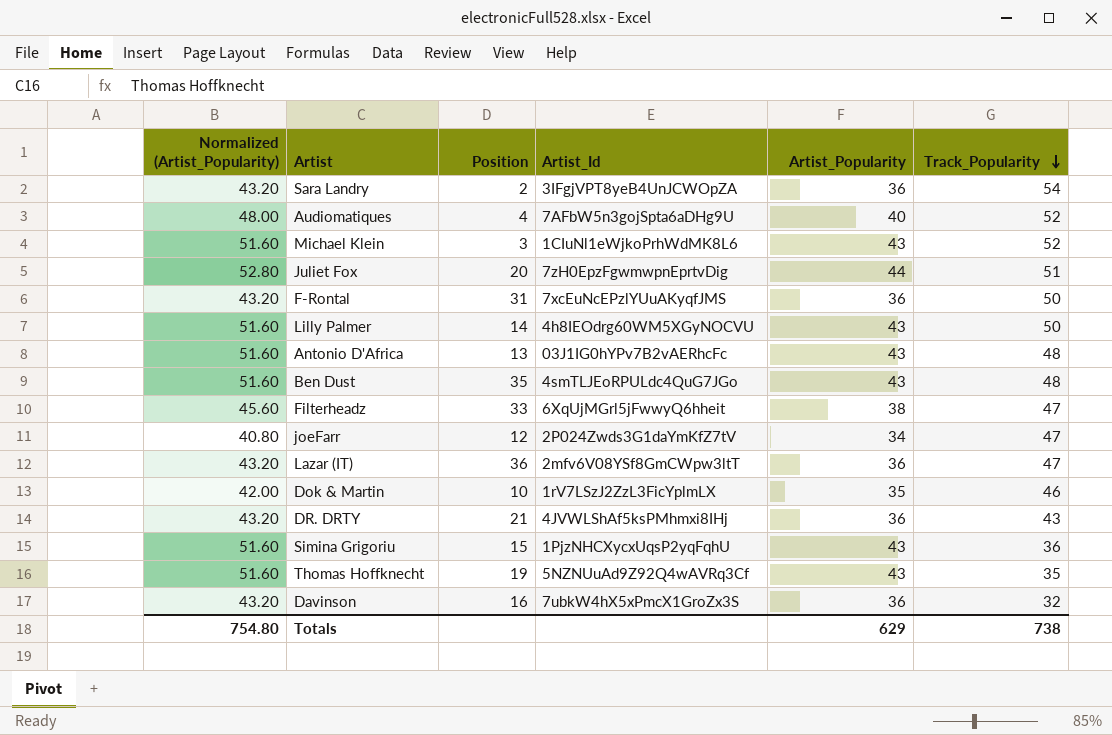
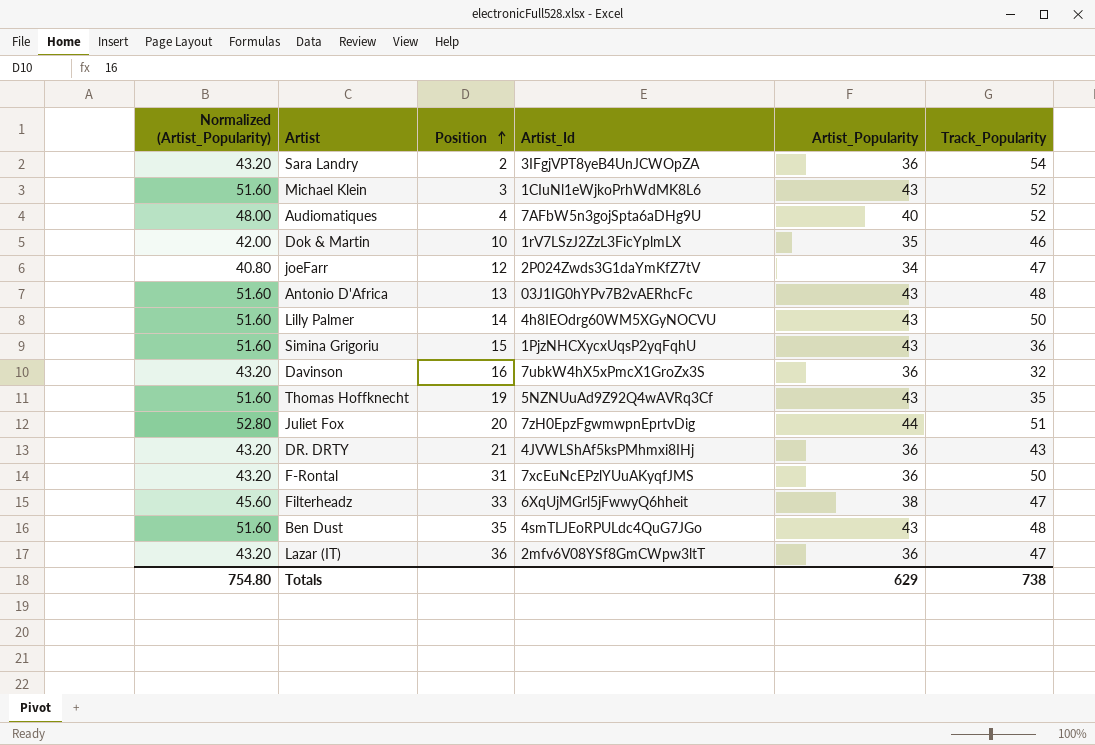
row order: Track_Popularity descending -> Position ascending

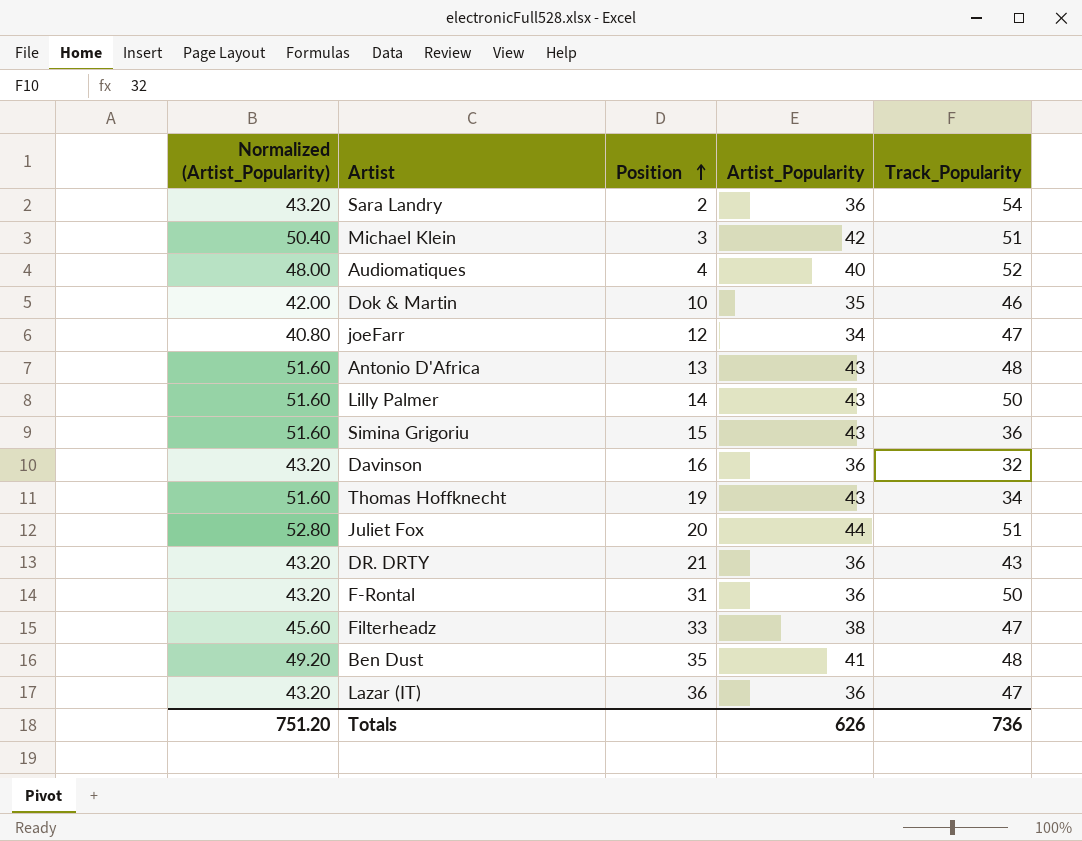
column Artist_Id | position: 4 -> none
Michael Klein | Normalized (Artist_Popularity): 51.60 -> 50.40
Michael Klein | Artist_Popularity: 43 -> 42
Michael Klein | Track_Popularity: 52 -> 51
Thomas Hoffknecht | Track_Popularity: 35 -> 34
Ben Dust | Normalized (Artist_Popularity): 51.60 -> 49.20
Ben Dust | Artist_Popularity: 43 -> 41
Totals | Normalized (Artist_Popularity): 754.80 -> 751.20
Totals | Artist_Popularity: 629 -> 626
Totals | Track_Popularity: 738 -> 736

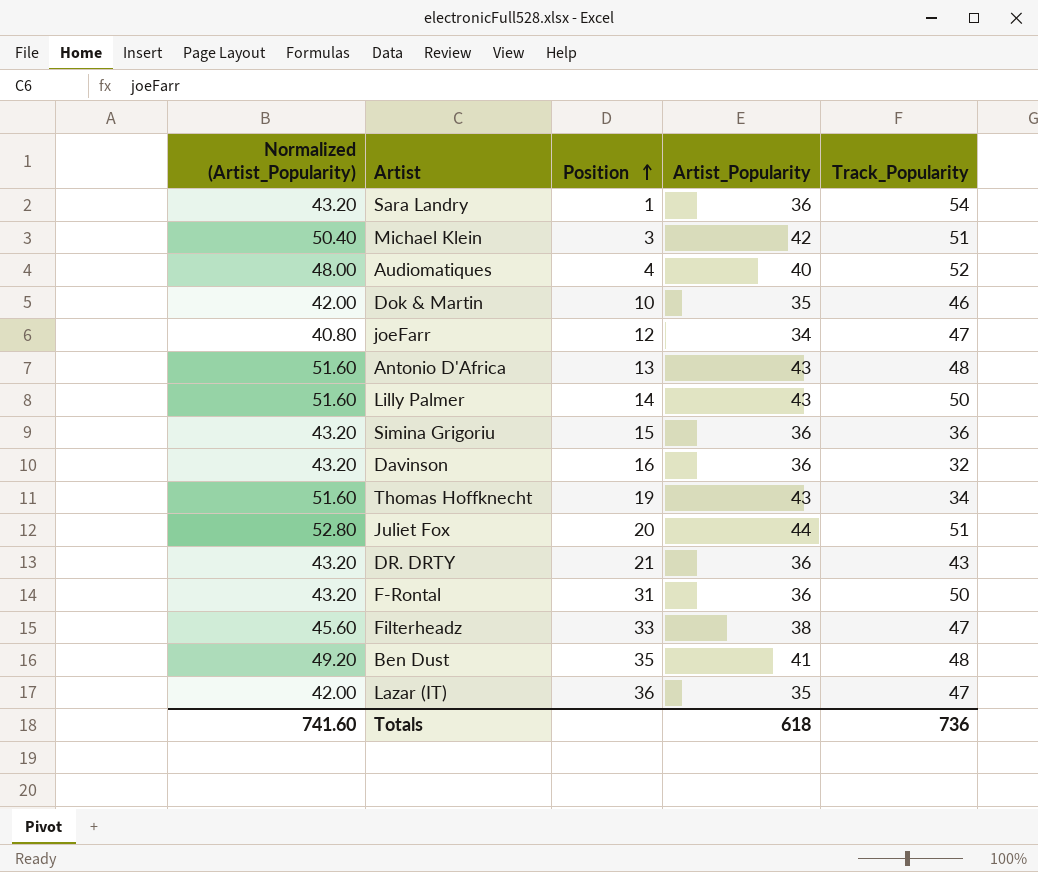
Sara Landry | Position: 2 -> 1
Simina Grigoriu | Normalized (Artist_Popularity): 51.60 -> 43.20
Simina Grigoriu | Artist_Popularity: 43 -> 36
Lazar (IT) | Normalized (Artist_Popularity): 43.20 -> 42.00
Lazar (IT) | Artist_Popularity: 36 -> 35
Totals | Normalized (Artist_Popularity): 751.20 -> 741.60
Totals | Artist_Popularity: 626 -> 618

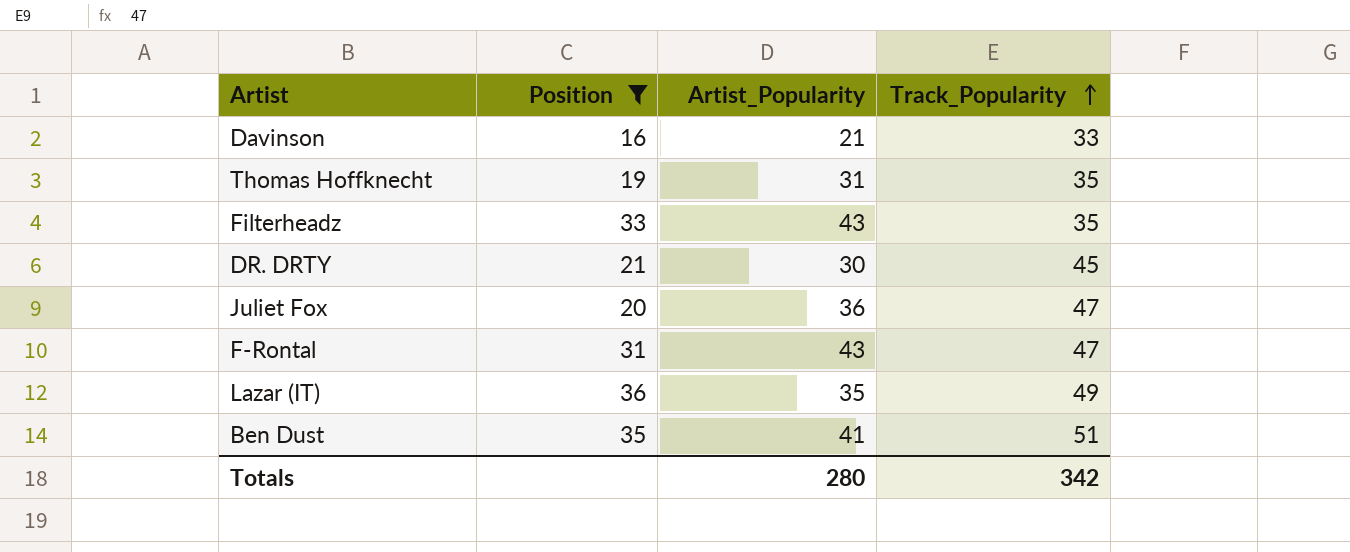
filter: none -> Position >= 16
row order: Position ascending -> Track_Popularity ascending
column Normalized (Artist_Popularity) | formula: [Artist_Popularity] * 1.2 -> none
Davinson | Artist_Popularity: 36 -> 21
Davinson | Track_Popularity: 32 -> 33
Thomas Hoffknecht | Artist_Popularity: 43 -> 31
Thomas Hoffknecht | Track_Popularity: 34 -> 35
Filterheadz | Artist_Popularity: 38 -> 43
Filterheadz | Track_Popularity: 47 -> 35
DR. DRTY | Artist_Popularity: 36 -> 30
DR. DRTY | Track_Popularity: 43 -> 45
Juliet Fox | Artist_Popularity: 44 -> 36
Juliet Fox | Track_Popularity: 51 -> 47
F-Rontal | Artist_Popularity: 36 -> 43
F-Rontal | Track_Popularity: 50 -> 47
Lazar (IT) | Track_Popularity: 47 -> 49
Ben Dust | Track_Popularity: 48 -> 51
Totals | Artist_Popularity: 618 -> 280
Totals | Track_Popularity: 736 -> 342

